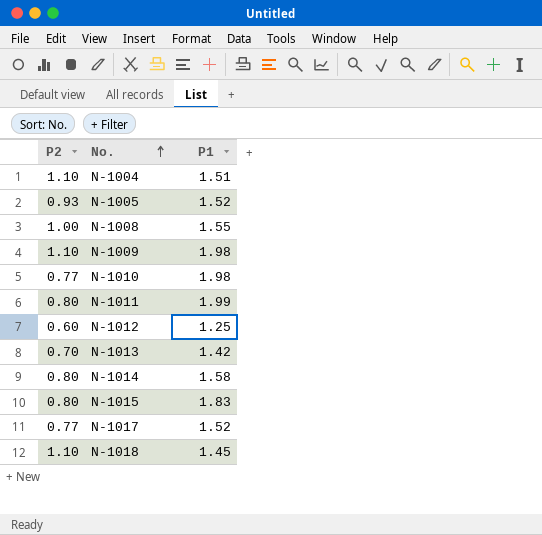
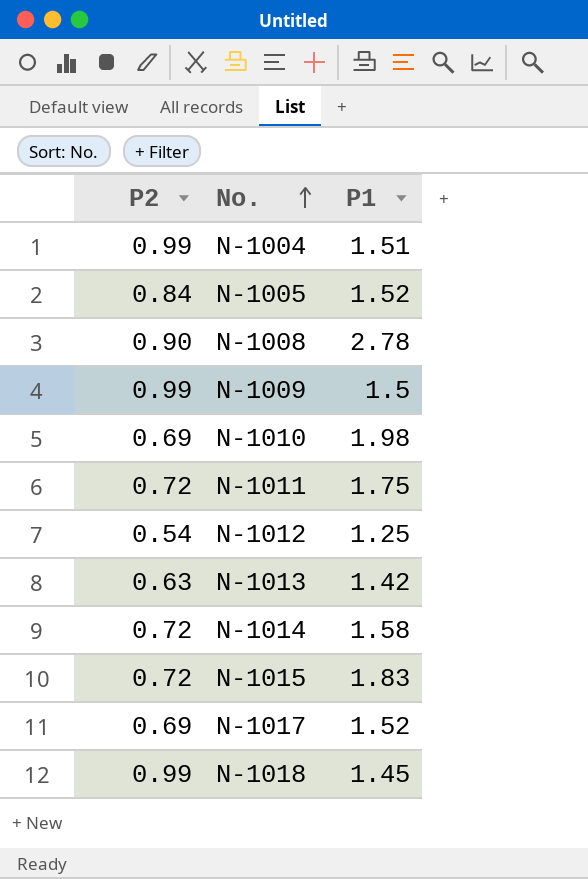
N-1004 | P2: 1.10 -> 0.99
N-1005 | P2: 0.93 -> 0.84
N-1008 | P2: 1.00 -> 0.90
N-1008 | P1: 1.55 -> 2.78
N-1009 | P2: 1.10 -> 0.99
N-1009 | P1: 1.98 -> 1.5
N-1010 | P2: 0.77 -> 0.69
N-1011 | P2: 0.80 -> 0.72
N-1011 | P1: 1.99 -> 1.75
N-1012 | P2: 0.60 -> 0.54
N-1013 | P2: 0.70 -> 0.63
N-1014 | P2: 0.80 -> 0.72
N-1015 | P2: 0.80 -> 0.72
N-1017 | P2: 0.77 -> 0.69
N-1018 | P2: 1.10 -> 0.99

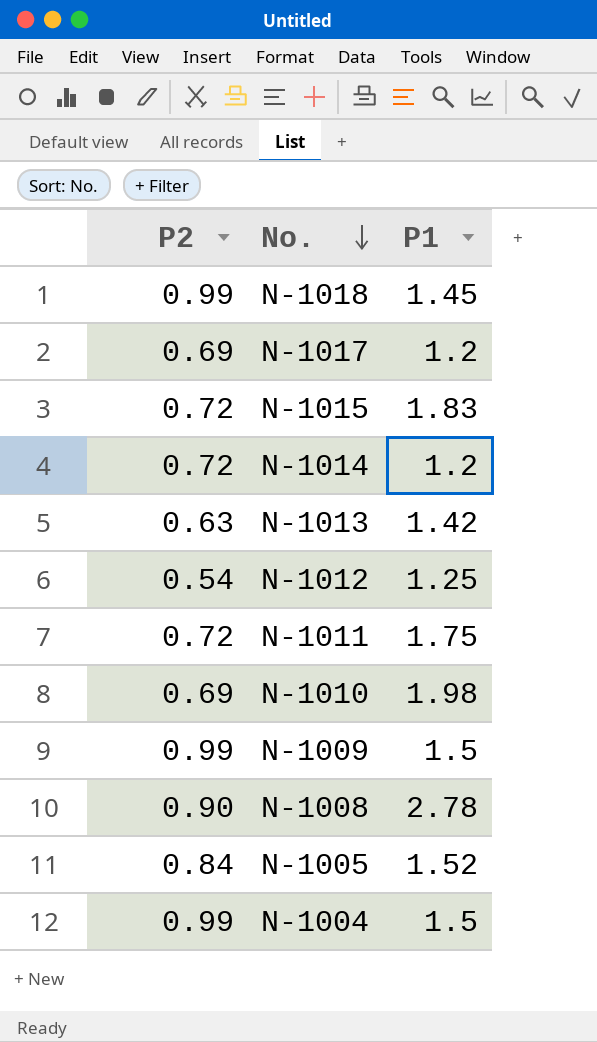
row order: No. ascending -> No. descending
N-1017 | P1: 1.52 -> 1.2
N-1014 | P1: 1.58 -> 1.2
N-1004 | P1: 1.51 -> 1.5

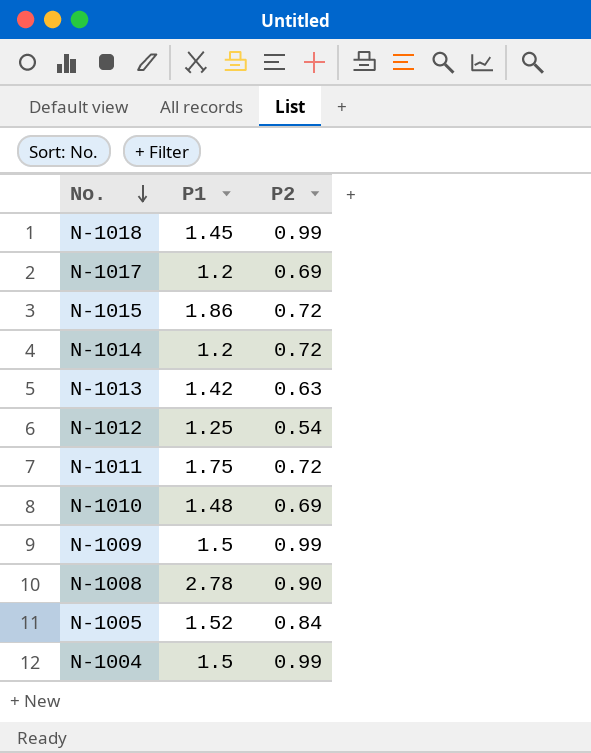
column P2 | position: 1 -> 3
N-1015 | P1: 1.83 -> 1.86
N-1010 | P1: 1.98 -> 1.48

